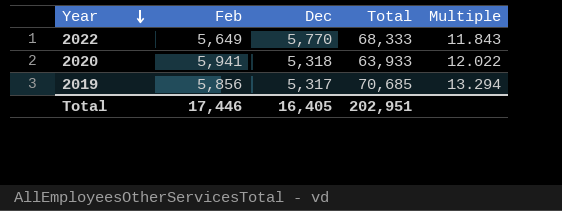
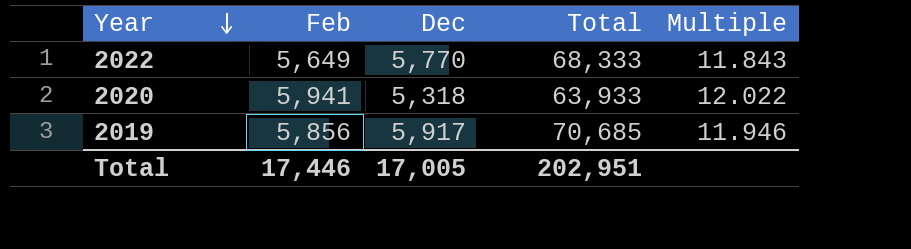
2019 | Dec: 5,317 -> 5,917
2019 | Multiple: 13.294 -> 11.946
Total | Dec: 16,405 -> 17,005

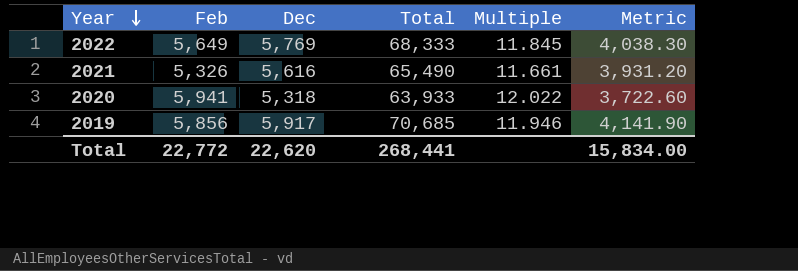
column Metric | formula: none -> [Dec] * 0.7
2022 | Dec: 5,770 -> 5,769
2022 | Multiple: 11.843 -> 11.845
row 2021: none -> 5,326 | 5,616 | 65,490 | 11.661 | 3,931.20
Total | Feb: 17,446 -> 22,772
Total | Dec: 17,005 -> 22,620
Total | Total: 202,951 -> 268,441

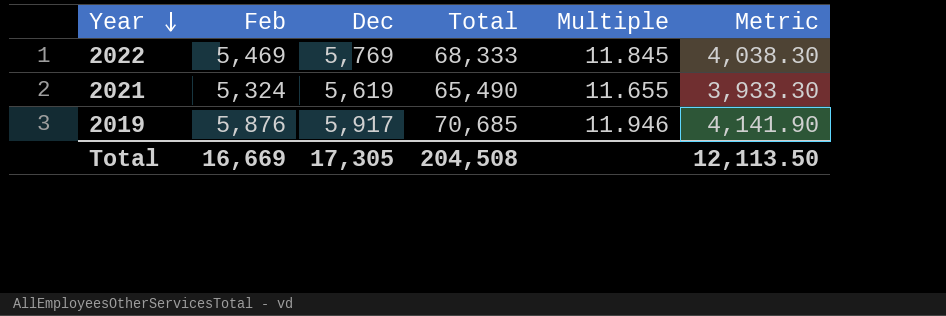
row 2020: 5,941 | 5,318 | 63,933 | 12.022 | 3,722.60 -> none
2022 | Feb: 5,649 -> 5,469
2021 | Feb: 5,326 -> 5,324
2021 | Dec: 5,616 -> 5,619
2021 | Multiple: 11.661 -> 11.655
2021 | Metric: 3,931.20 -> 3,933.30
2019 | Feb: 5,856 -> 5,876
Total | Feb: 22,772 -> 16,669
Total | Dec: 22,620 -> 17,305
Total | Total: 268,441 -> 204,508
Total | Metric: 15,834.00 -> 12,113.50

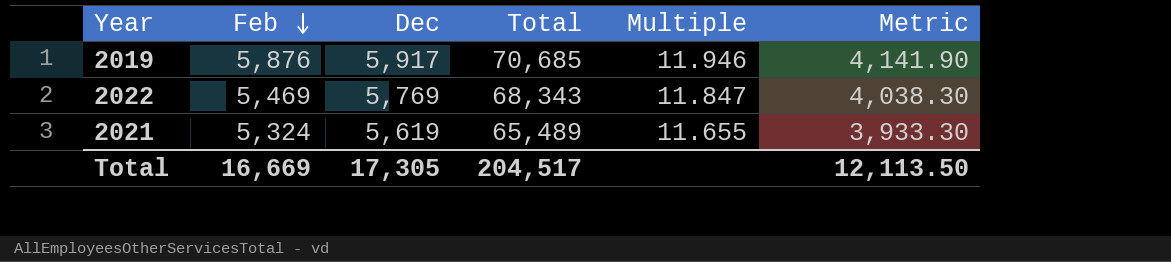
row order: Year descending -> Feb descending
2022 | Total: 68,333 -> 68,343
2022 | Multiple: 11.845 -> 11.847
2021 | Total: 65,490 -> 65,489
Total | Total: 204,508 -> 204,517

